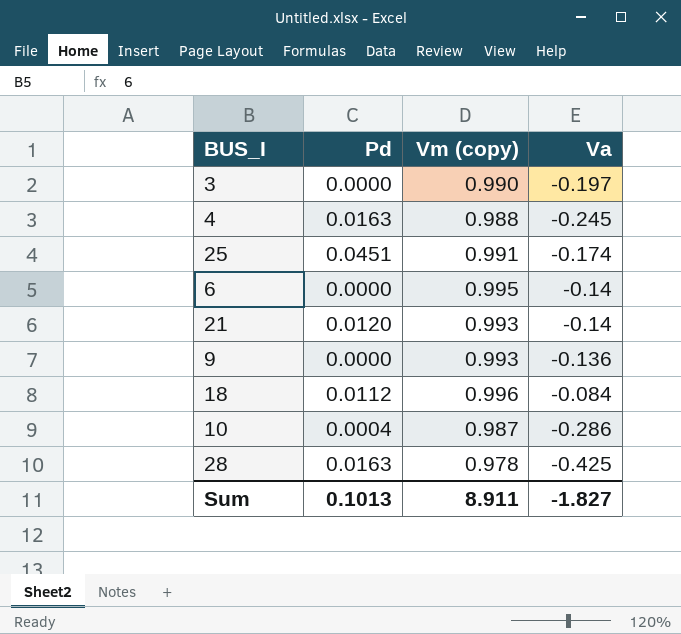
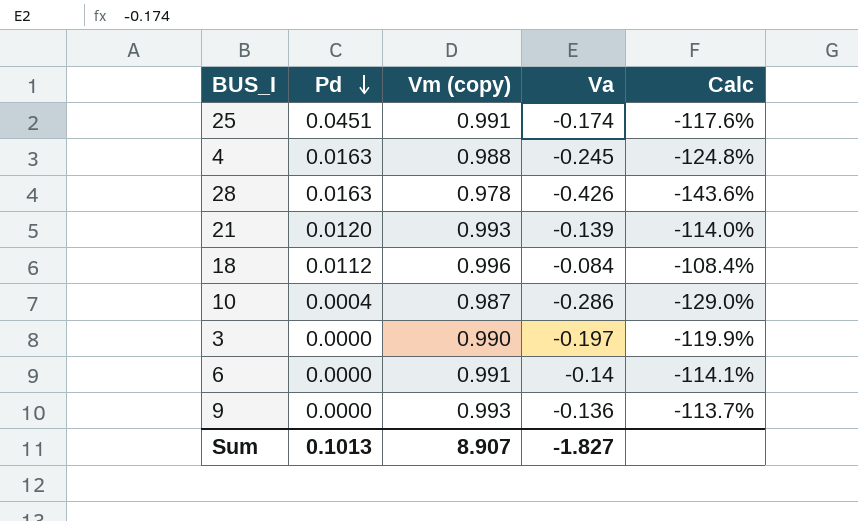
row order: none -> Pd descending
column Calc | formula: none -> ([Va] - [Vm (copy)]) / [Vm (copy)]
28 | Va: -0.425 -> -0.426
21 | Va: -0.14 -> -0.139
6 | Vm (copy): 0.995 -> 0.991
Sum | Vm (copy): 8.911 -> 8.907

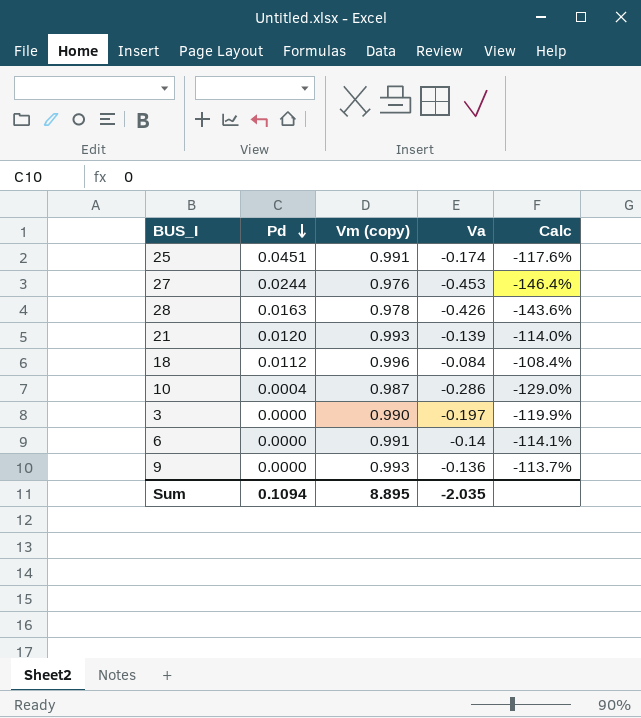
row 4: 0.0163 | 0.988 | -0.245 | -124.8% -> none
row 27: none -> 0.0244 | 0.976 | -0.453 | -146.4%
Sum | Pd: 0.1013 -> 0.1094
Sum | Vm (copy): 8.907 -> 8.895
Sum | Va: -1.827 -> -2.035

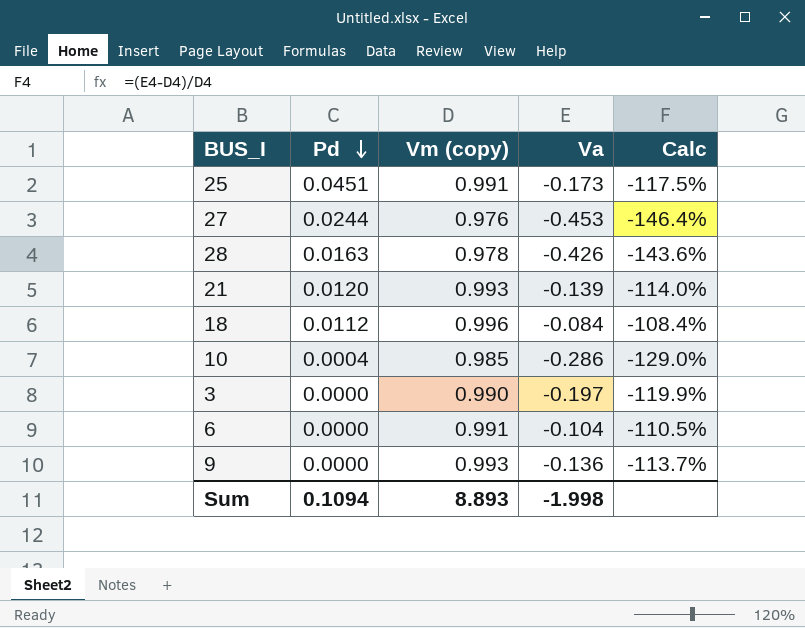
25 | Va: -0.174 -> -0.173
25 | Calc: -117.6% -> -117.5%
10 | Vm (copy): 0.987 -> 0.985
6 | Va: -0.14 -> -0.104
6 | Calc: -114.1% -> -110.5%
Sum | Vm (copy): 8.895 -> 8.893
Sum | Va: -2.035 -> -1.998

